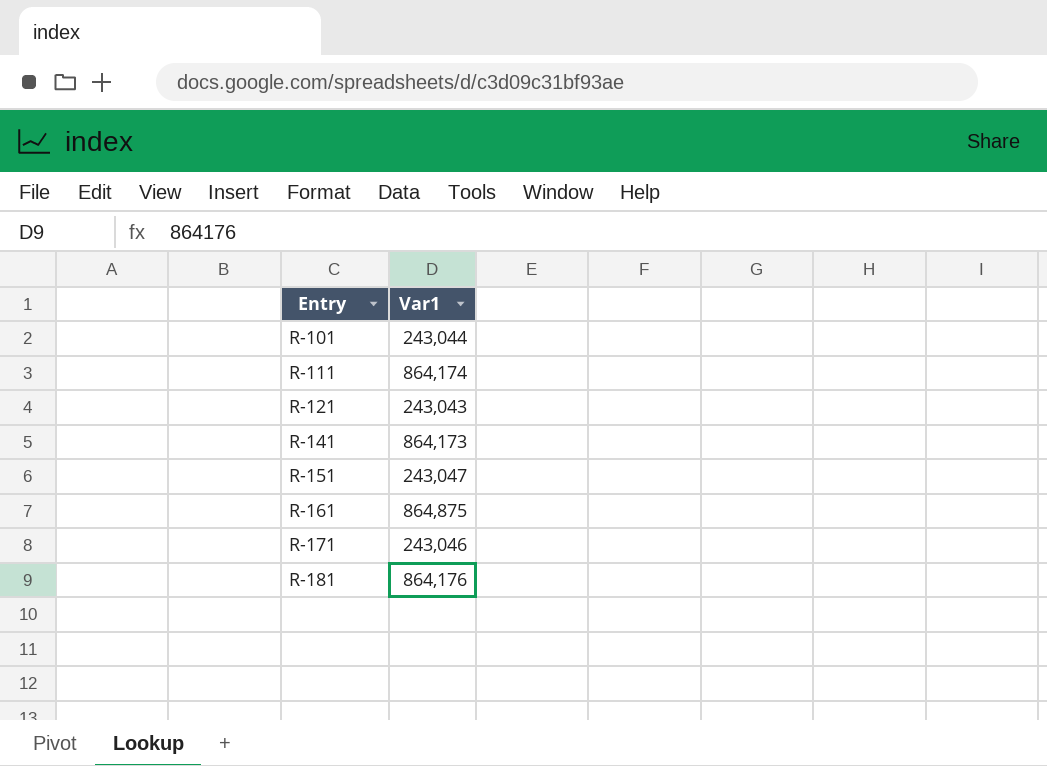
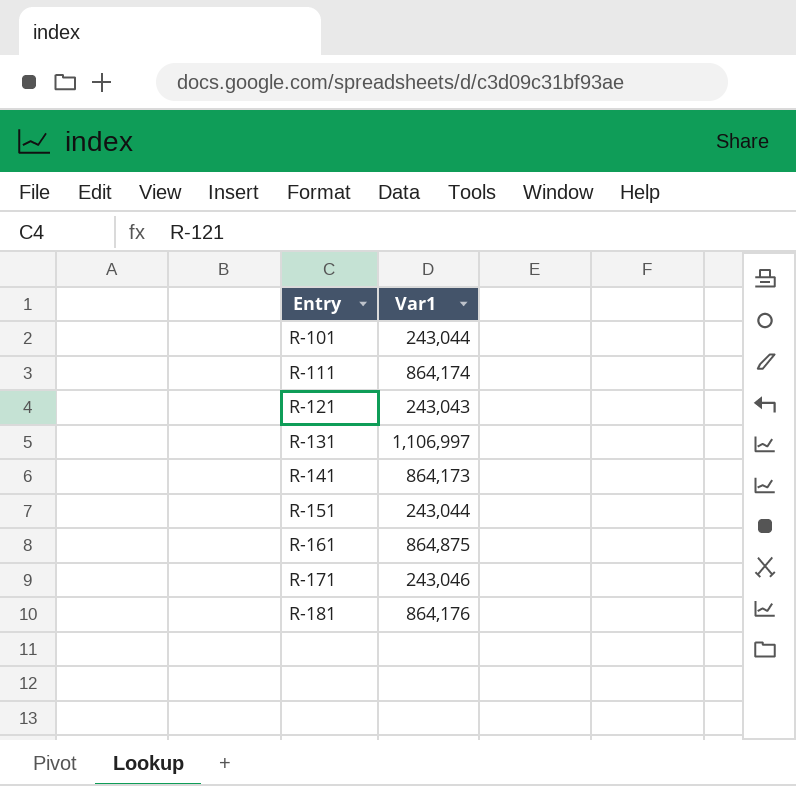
row R-131: none -> 1,106,997
R-151 | Var1: 243,047 -> 243,044

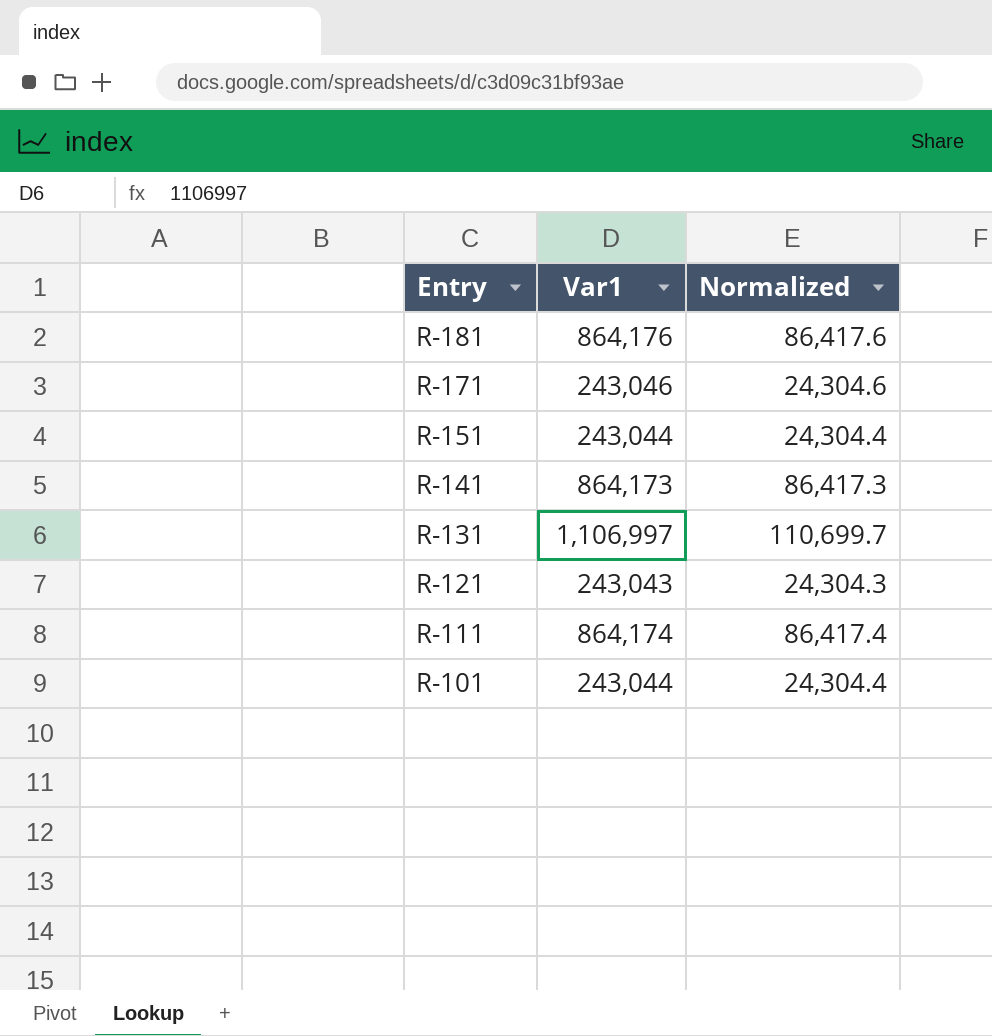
row order: Entry ascending -> Entry descending
column Normalized | formula: none -> [Var1] * 0.1
row R-161: 864,875 -> none

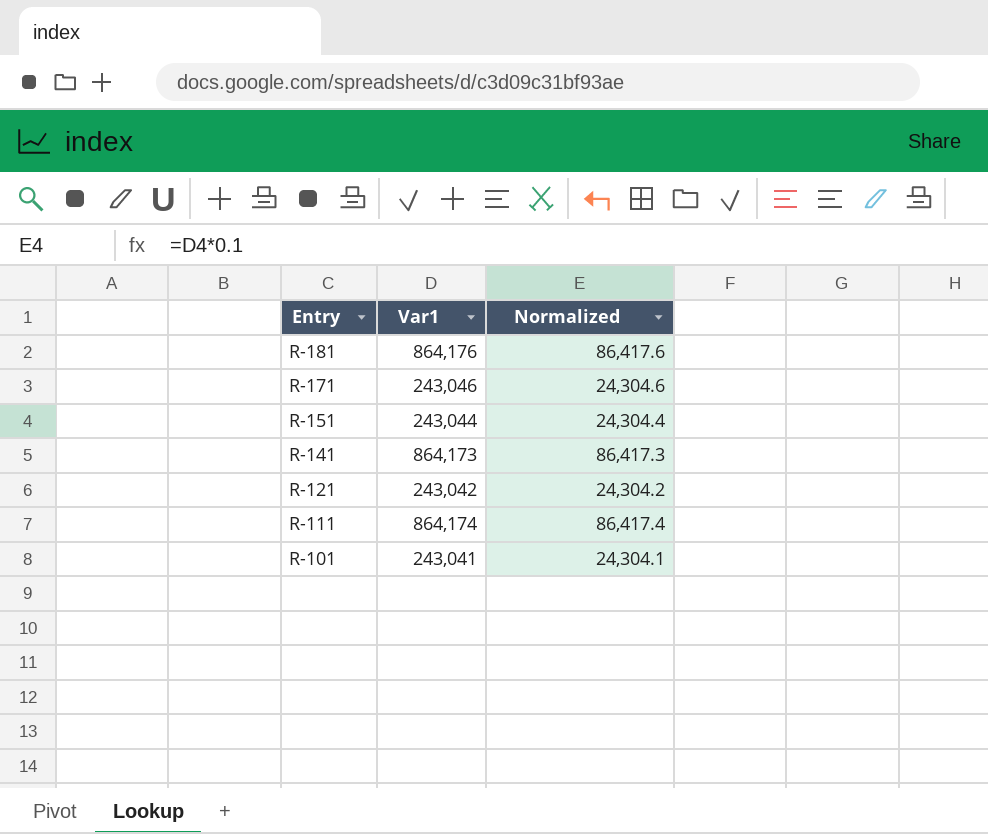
row R-131: 1,106,997 | 110,699.7 -> none
R-121 | Var1: 243,043 -> 243,042
R-121 | Normalized: 24,304.3 -> 24,304.2
R-101 | Var1: 243,044 -> 243,041
R-101 | Normalized: 24,304.4 -> 24,304.1

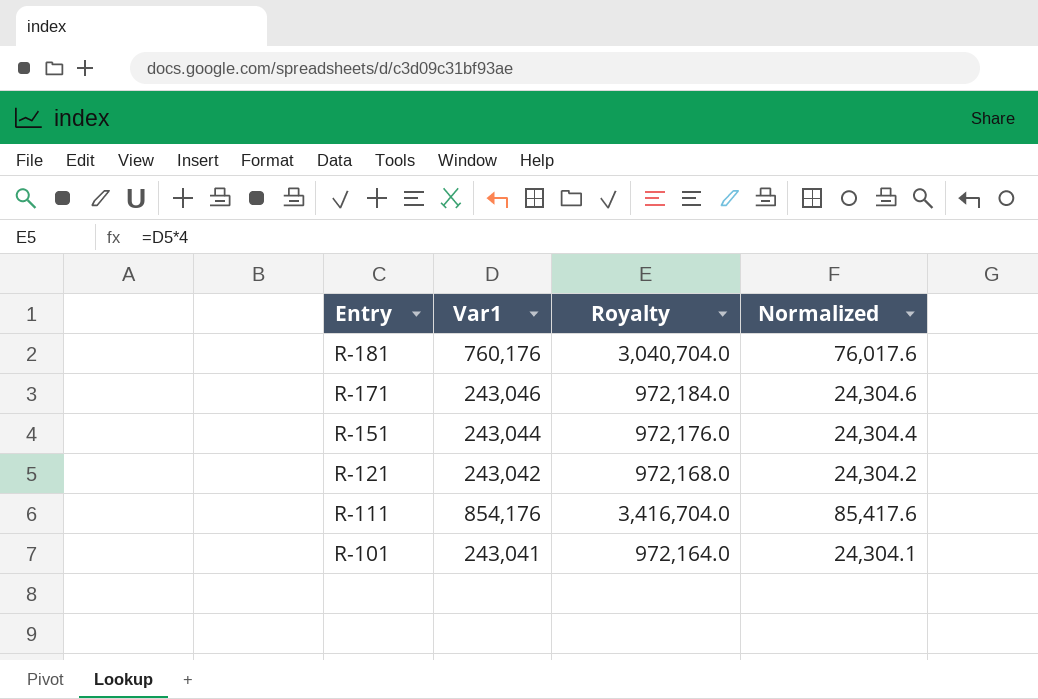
column Royalty | formula: none -> [Var1] * 4
row R-141: 864,173 | 86,417.3 -> none
R-181 | Var1: 864,176 -> 760,176
R-181 | Normalized: 86,417.6 -> 76,017.6
R-111 | Var1: 864,174 -> 854,176
R-111 | Normalized: 86,417.4 -> 85,417.6

